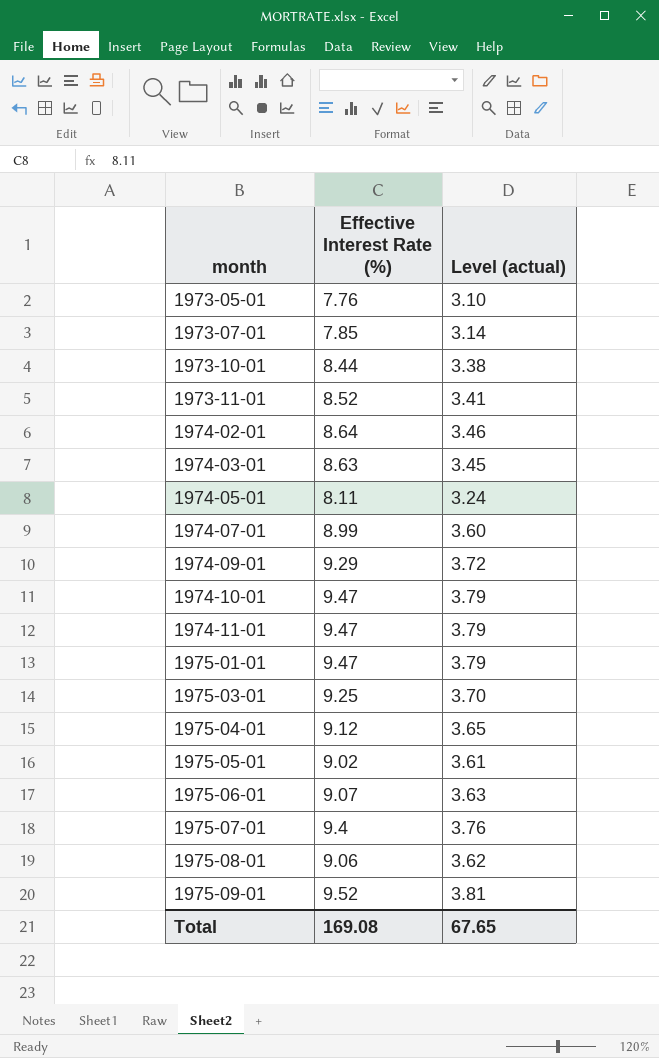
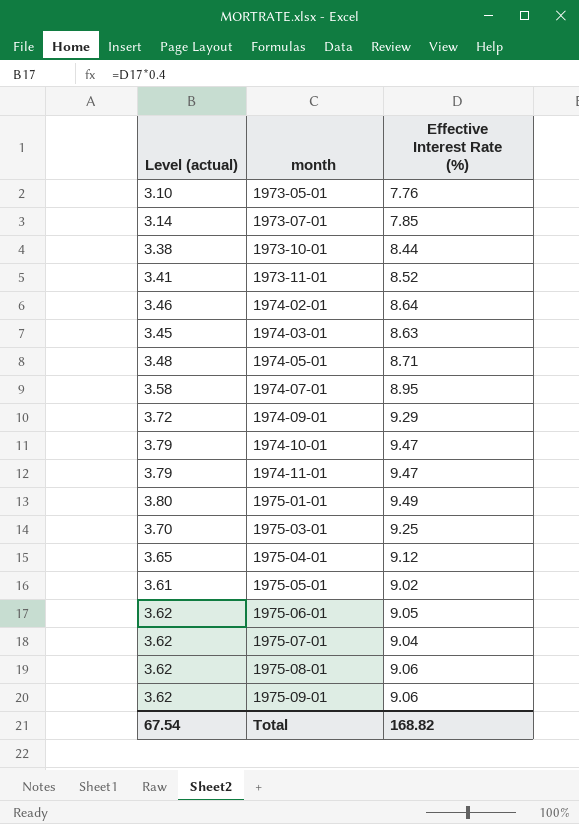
column Level (actual) | position: 3 -> 1
1974-05-01 | Level (actual): 3.24 -> 3.48
1974-05-01 | Effective Interest Rate (%): 8.11 -> 8.71
1974-07-01 | Level (actual): 3.60 -> 3.58
1974-07-01 | Effective Interest Rate (%): 8.99 -> 8.95
1975-01-01 | Level (actual): 3.79 -> 3.80
1975-01-01 | Effective Interest Rate (%): 9.47 -> 9.49
1975-06-01 | Level (actual): 3.63 -> 3.62
1975-06-01 | Effective Interest Rate (%): 9.07 -> 9.05
1975-07-01 | Level (actual): 3.76 -> 3.62
1975-07-01 | Effective Interest Rate (%): 9.4 -> 9.04
1975-09-01 | Level (actual): 3.81 -> 3.62
1975-09-01 | Effective Interest Rate (%): 9.52 -> 9.06
Total | Level (actual): 67.65 -> 67.54
Total | Effective Interest Rate (%): 169.08 -> 168.82

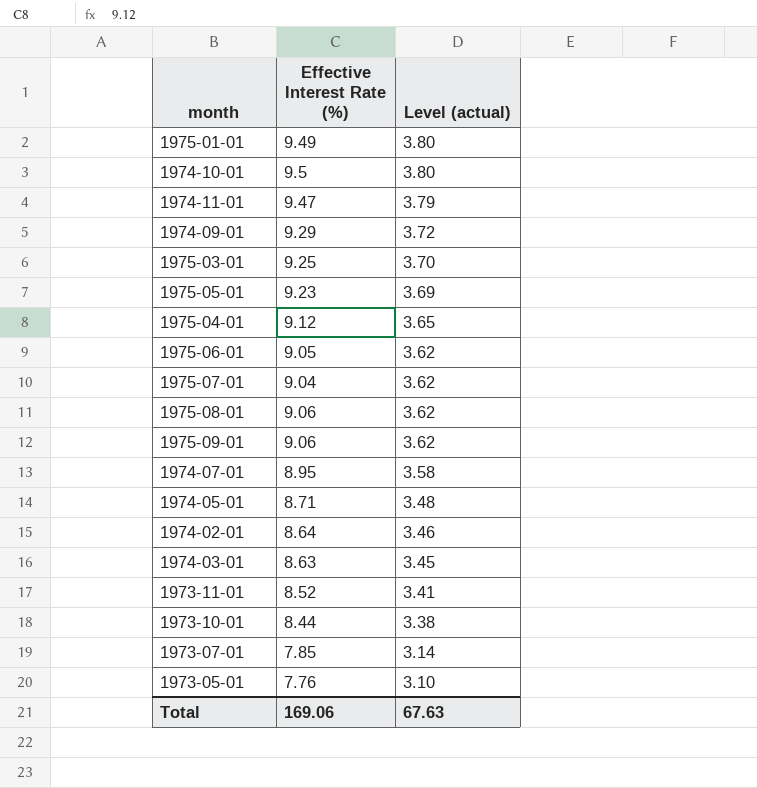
row order: month ascending -> Level (actual) descending
column Level (actual) | position: 1 -> 3
1974-10-01 | Effective Interest Rate (%): 9.47 -> 9.5
1974-10-01 | Level (actual): 3.79 -> 3.80
1975-05-01 | Effective Interest Rate (%): 9.02 -> 9.23
1975-05-01 | Level (actual): 3.61 -> 3.69
Total | Effective Interest Rate (%): 168.82 -> 169.06
Total | Level (actual): 67.54 -> 67.63

